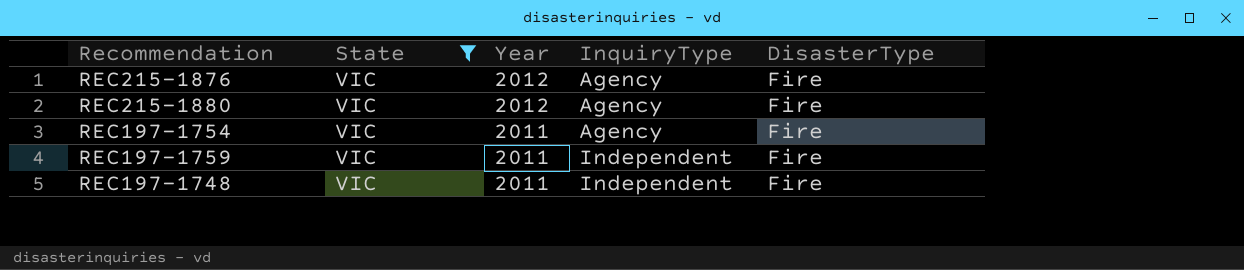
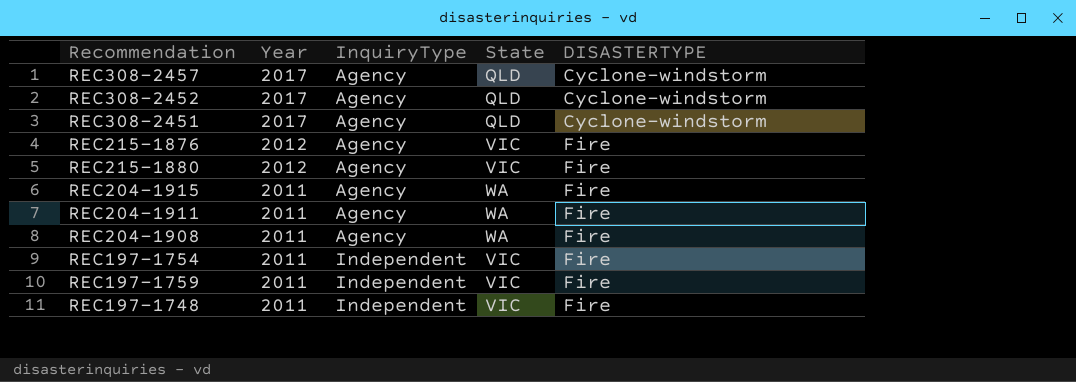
filter: State = VIC -> none
column State | position: 2 -> 4
column name: DisasterType -> DISASTERTYPE
REC197-1754 | InquiryType: Agency -> Independent

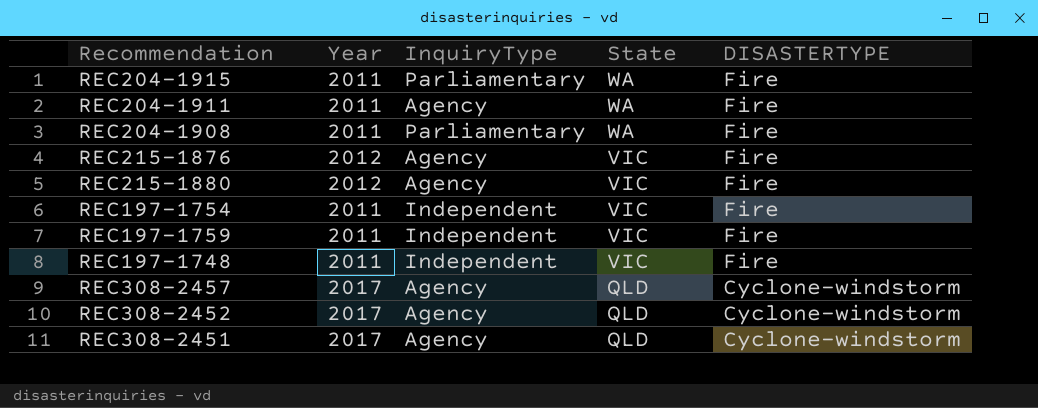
row order: Year descending -> State descending
REC204-1915 | InquiryType: Agency -> Parliamentary
REC204-1908 | InquiryType: Agency -> Parliamentary

